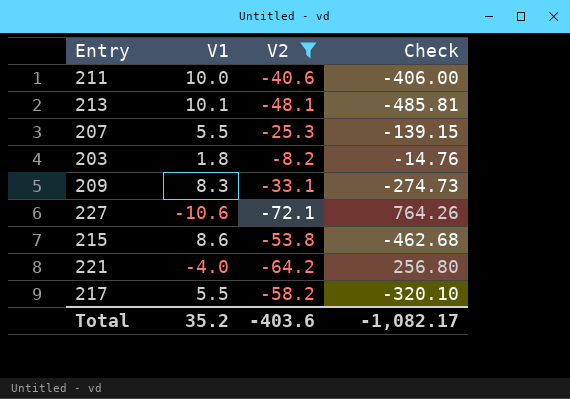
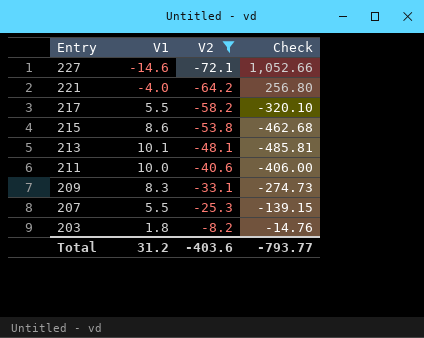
row order: none -> Entry descending
227 | V1: -10.6 -> -14.6
227 | Check: 764.26 -> 1,052.66
Total | V1: 35.2 -> 31.2
Total | Check: -1,082.17 -> -793.77

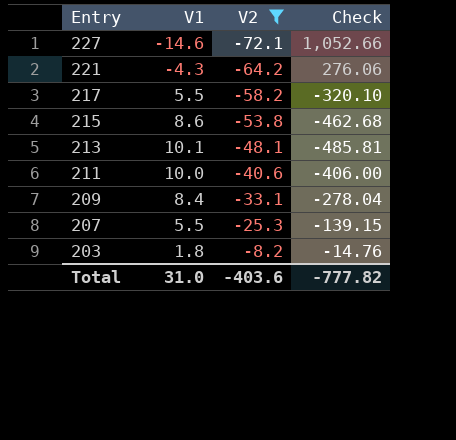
221 | V1: -4.0 -> -4.3
221 | Check: 256.80 -> 276.06
209 | V1: 8.3 -> 8.4
209 | Check: -274.73 -> -278.04
Total | V1: 31.2 -> 31.0
Total | Check: -793.77 -> -777.82

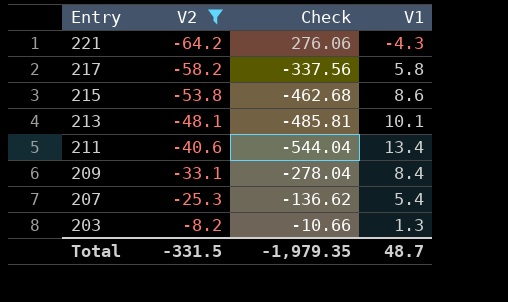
column V1 | position: 2 -> 4
row 227: -14.6 | -72.1 | 1,052.66 -> none
217 | Check: -320.10 -> -337.56
217 | V1: 5.5 -> 5.8
211 | Check: -406.00 -> -544.04
211 | V1: 10.0 -> 13.4
207 | Check: -139.15 -> -136.62
207 | V1: 5.5 -> 5.4
203 | Check: -14.76 -> -10.66
203 | V1: 1.8 -> 1.3
Total | V2: -403.6 -> -331.5
Total | Check: -777.82 -> -1,979.35
Total | V1: 31.0 -> 48.7

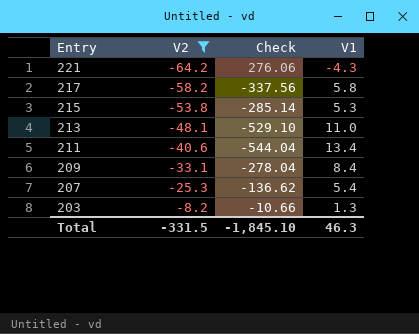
215 | Check: -462.68 -> -285.14
215 | V1: 8.6 -> 5.3
213 | Check: -485.81 -> -529.10
213 | V1: 10.1 -> 11.0
Total | Check: -1,979.35 -> -1,845.10
Total | V1: 48.7 -> 46.3

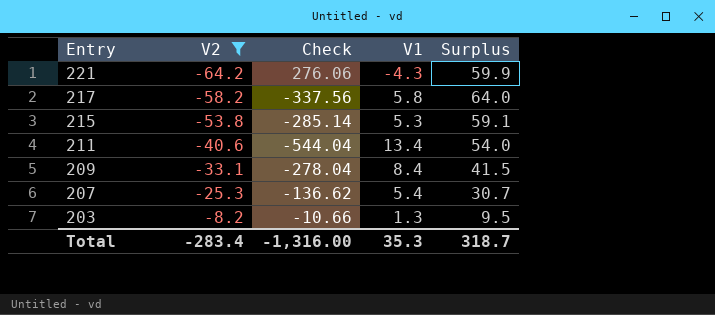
column Surplus | formula: none -> [V1] - [V2]
row 213: -48.1 | -529.10 | 11.0 -> none
Total | V2: -331.5 -> -283.4
Total | Check: -1,845.10 -> -1,316.00
Total | V1: 46.3 -> 35.3

